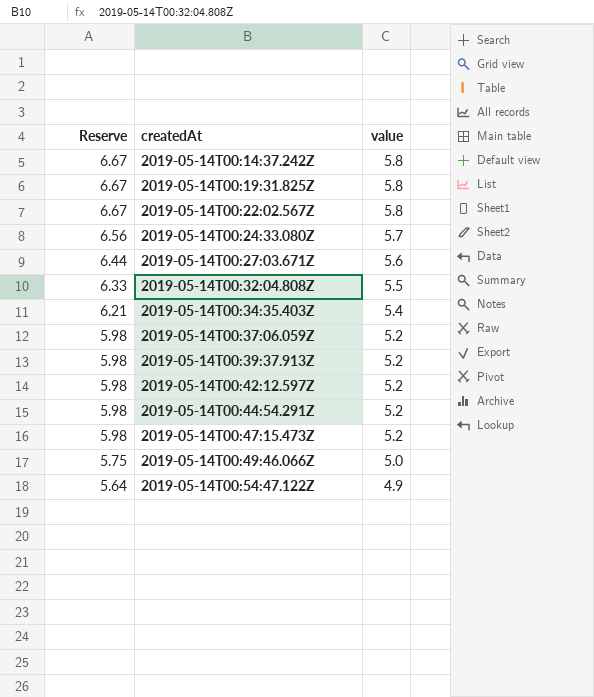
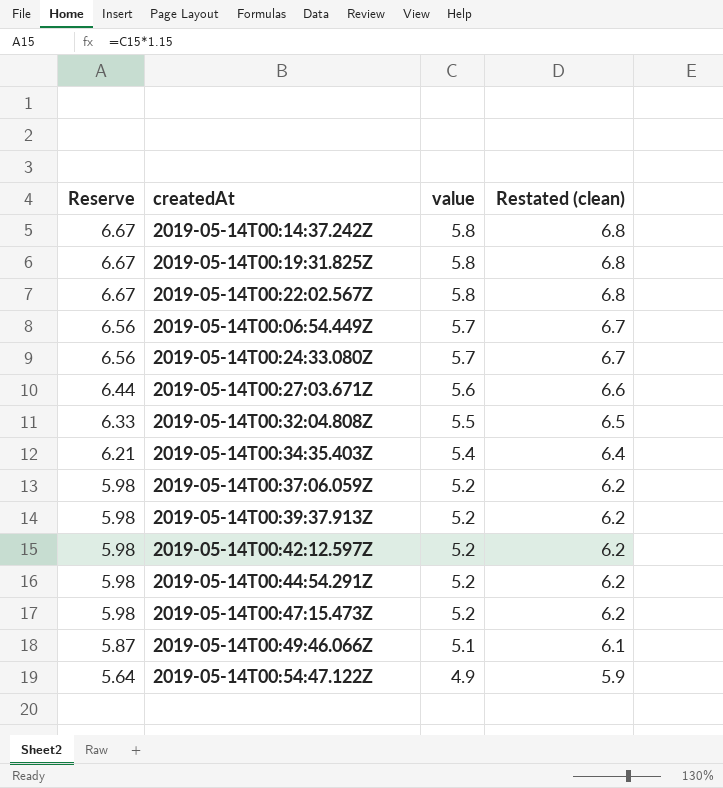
column Restated (clean) | formula: none -> [value] + 1
row 2019-05-14T00:06:54.449Z: none -> 6.56 | 5.7 | 6.7
2019-05-14T00:49:46.066Z | Reserve: 5.75 -> 5.87
2019-05-14T00:49:46.066Z | value: 5.0 -> 5.1

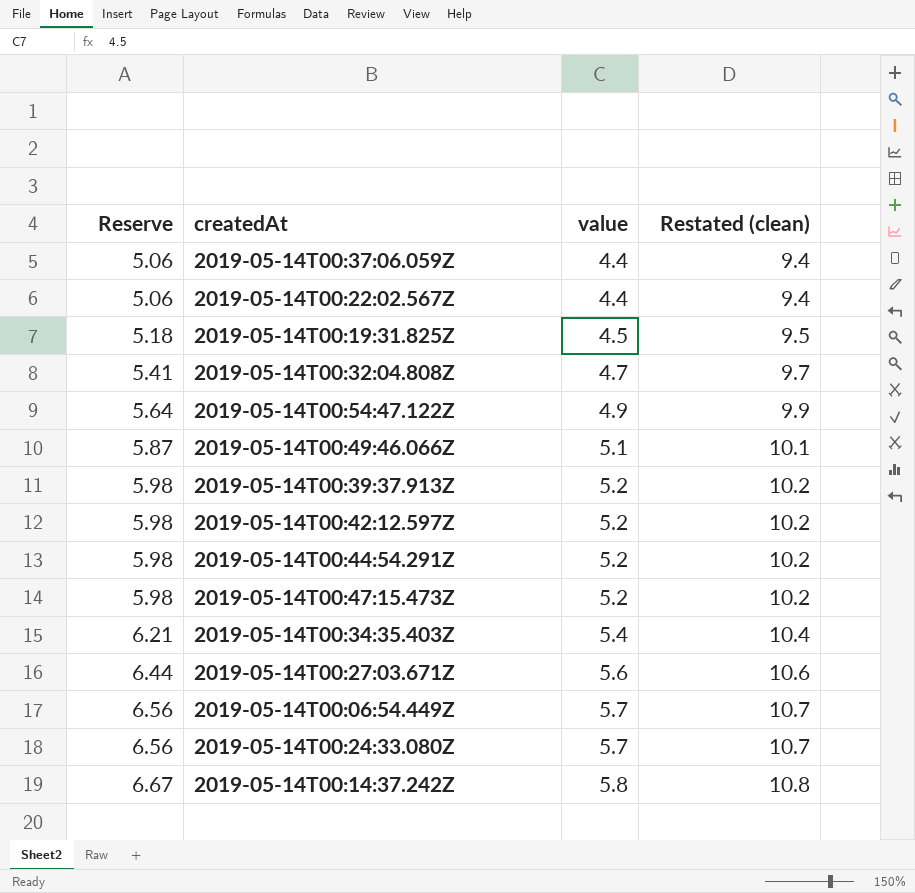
row order: Reserve descending -> Reserve ascending
column Restated (clean) | formula: [value] + 1 -> [value] + 5
2019-05-14T00:37:06.059Z | Reserve: 5.98 -> 5.06
2019-05-14T00:37:06.059Z | value: 5.2 -> 4.4
2019-05-14T00:22:02.567Z | Reserve: 6.67 -> 5.06
2019-05-14T00:22:02.567Z | value: 5.8 -> 4.4
2019-05-14T00:19:31.825Z | Reserve: 6.67 -> 5.18
2019-05-14T00:19:31.825Z | value: 5.8 -> 4.5
2019-05-14T00:32:04.808Z | Reserve: 6.33 -> 5.41
2019-05-14T00:32:04.808Z | value: 5.5 -> 4.7

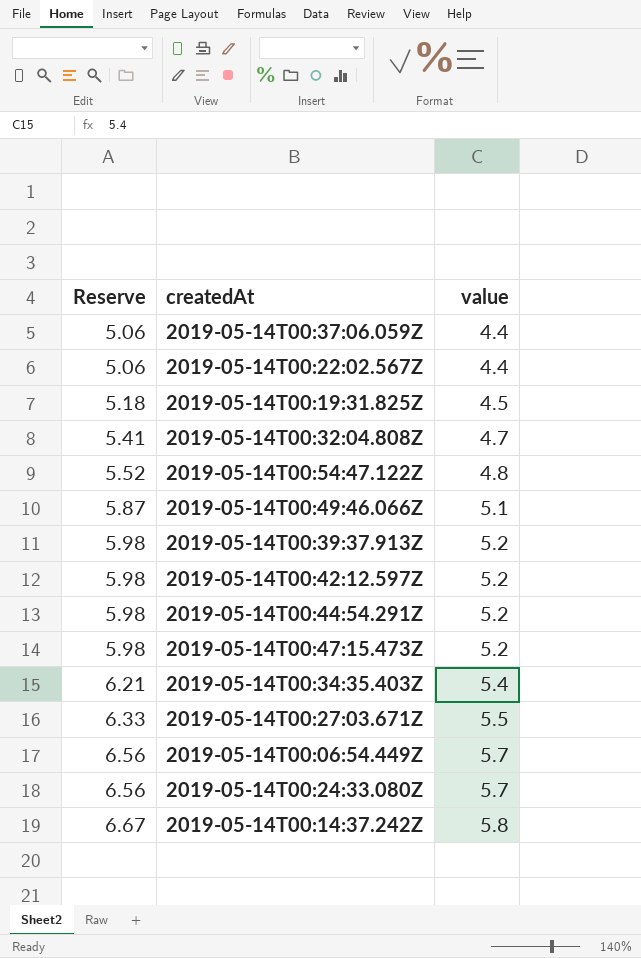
column Restated (clean) | formula: [value] + 5 -> none
2019-05-14T00:54:47.122Z | Reserve: 5.64 -> 5.52
2019-05-14T00:54:47.122Z | value: 4.9 -> 4.8
2019-05-14T00:27:03.671Z | Reserve: 6.44 -> 6.33
2019-05-14T00:27:03.671Z | value: 5.6 -> 5.5

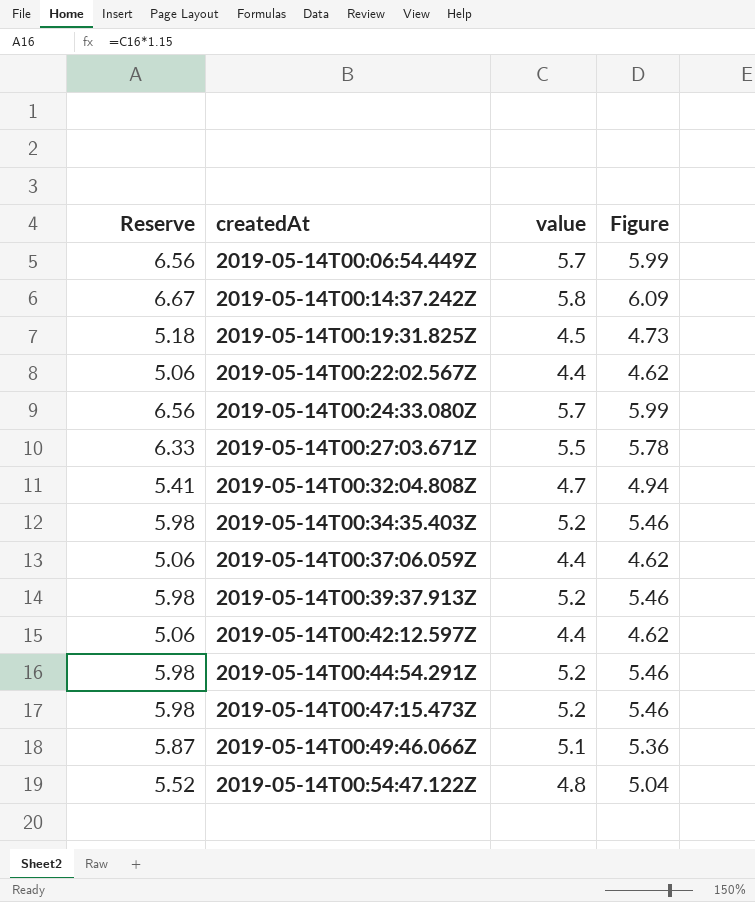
row order: Reserve ascending -> createdAt ascending
column Figure | formula: none -> [value] * 1.05
2019-05-14T00:34:35.403Z | Reserve: 6.21 -> 5.98
2019-05-14T00:34:35.403Z | value: 5.4 -> 5.2
2019-05-14T00:42:12.597Z | Reserve: 5.98 -> 5.06
2019-05-14T00:42:12.597Z | value: 5.2 -> 4.4

